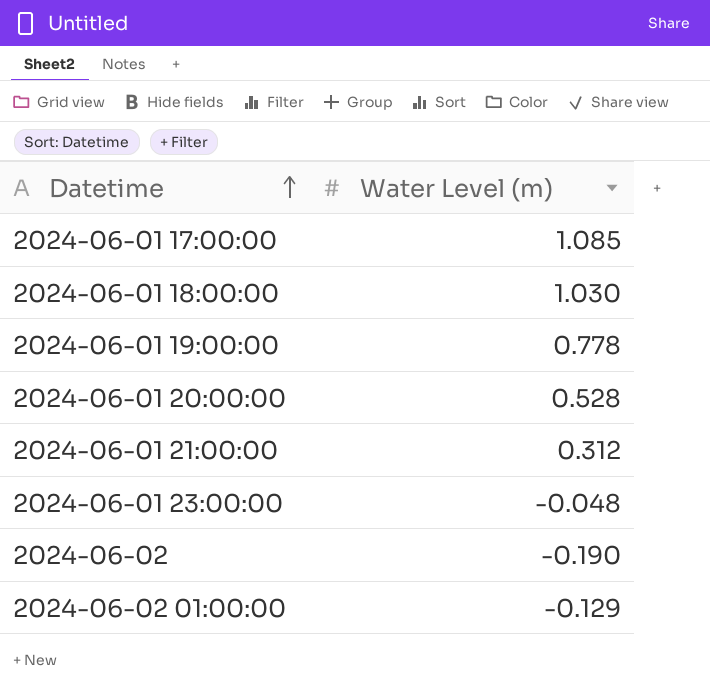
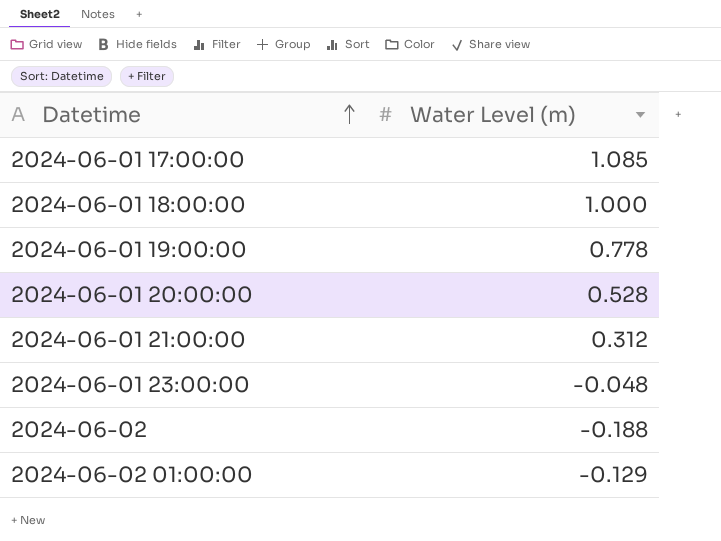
2024-06-01 18:00:00 | Water Level (m): 1.030 -> 1.000
2024-06-02 | Water Level (m): -0.190 -> -0.188

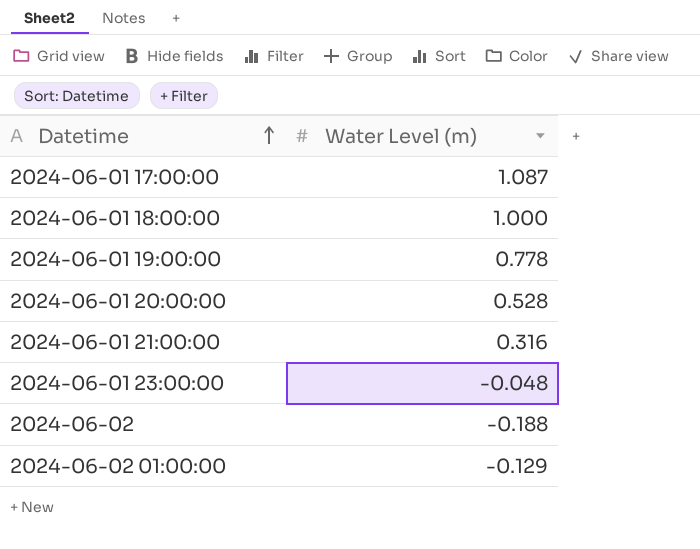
2024-06-01 17:00:00 | Water Level (m): 1.085 -> 1.087
2024-06-01 21:00:00 | Water Level (m): 0.312 -> 0.316

